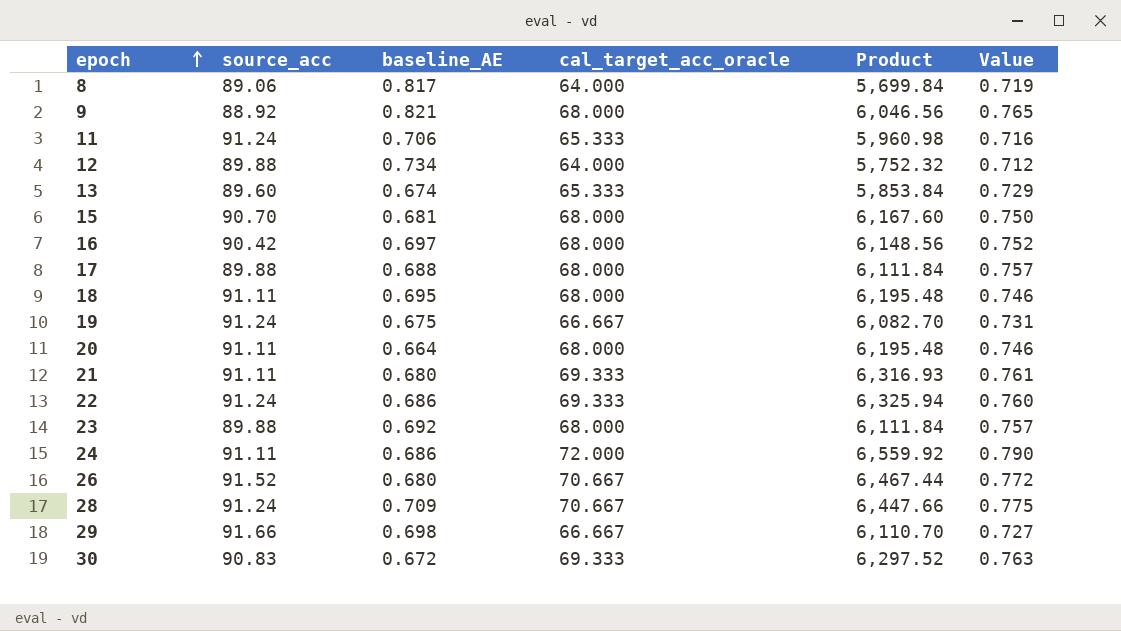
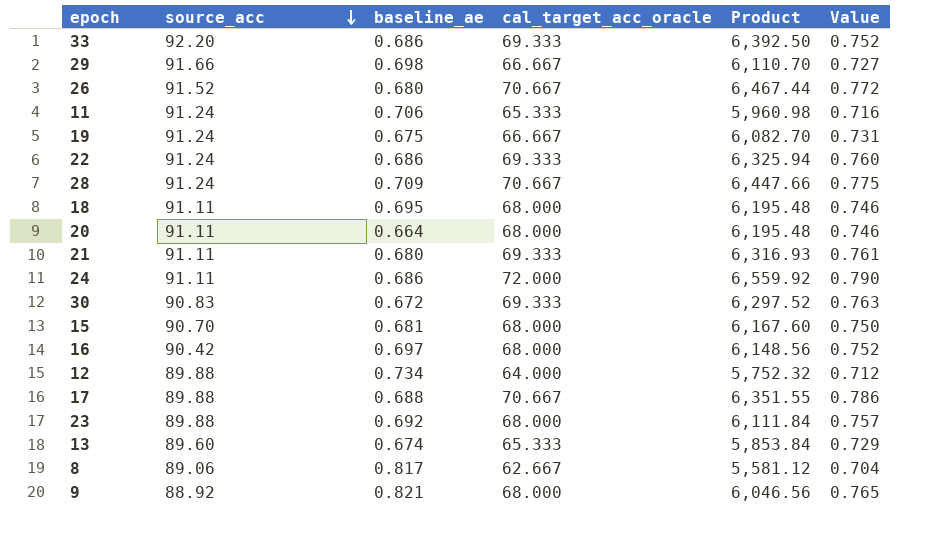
row order: epoch ascending -> source_acc descending
column name: baseline_AE -> baseline_ae
row 33: none -> 92.20 | 0.686 | 69.333 | 6,392.50 | 0.752
17 | cal_target_acc_oracle: 68.000 -> 70.667
17 | Product: 6,111.84 -> 6,351.55
17 | Value: 0.757 -> 0.786
8 | cal_target_acc_oracle: 64.000 -> 62.667
8 | Product: 5,699.84 -> 5,581.12
8 | Value: 0.719 -> 0.704

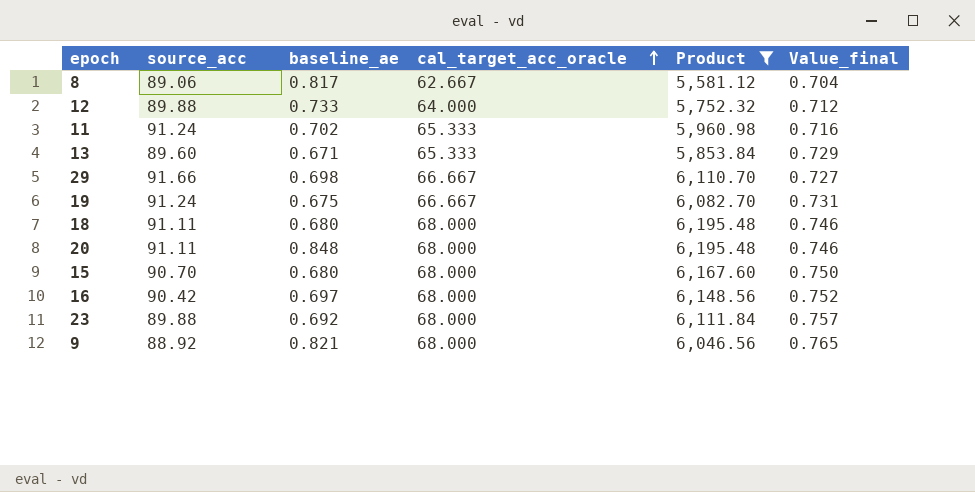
filter: none -> Product <= 6,195.48
row order: source_acc descending -> cal_target_acc_oracle ascending
column name: Value -> Value_final
12 | baseline_ae: 0.734 -> 0.733
11 | baseline_ae: 0.706 -> 0.702
13 | baseline_ae: 0.674 -> 0.671
18 | baseline_ae: 0.695 -> 0.680
20 | baseline_ae: 0.664 -> 0.848
15 | baseline_ae: 0.681 -> 0.680

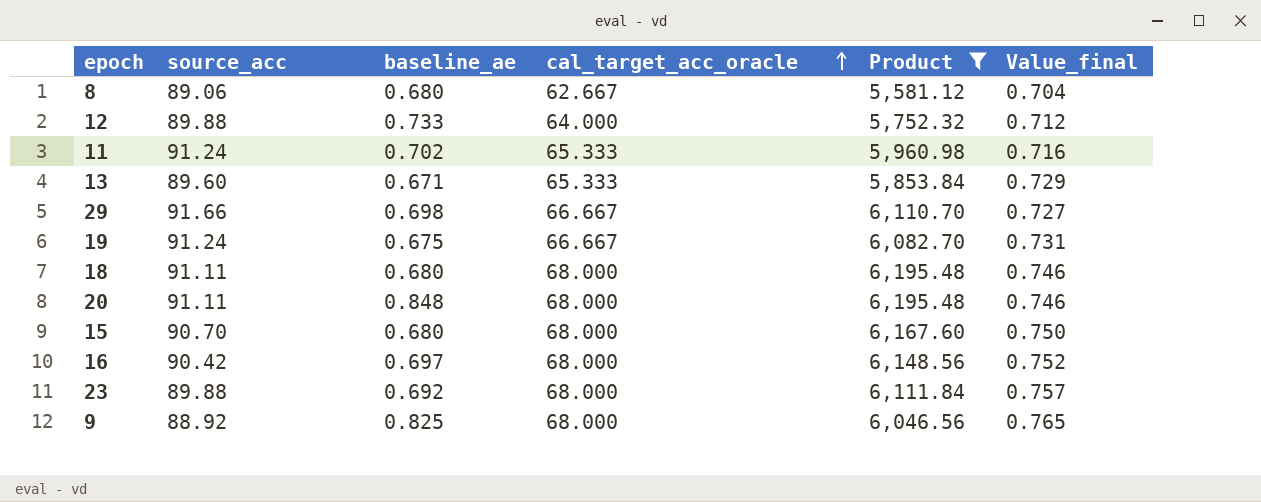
8 | baseline_ae: 0.817 -> 0.680
9 | baseline_ae: 0.821 -> 0.825

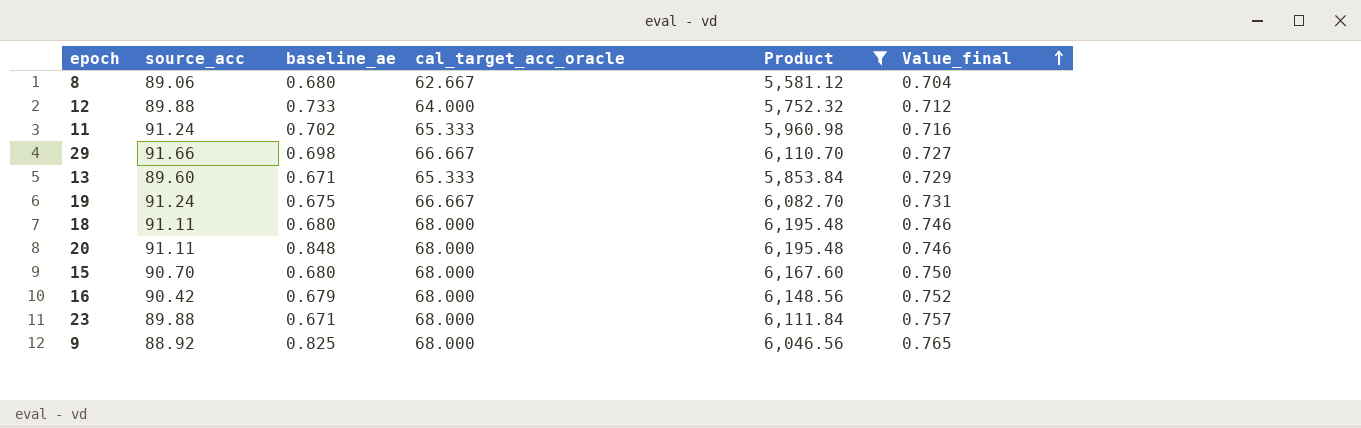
row order: cal_target_acc_oracle ascending -> Value_final ascending
16 | baseline_ae: 0.697 -> 0.679
23 | baseline_ae: 0.692 -> 0.671

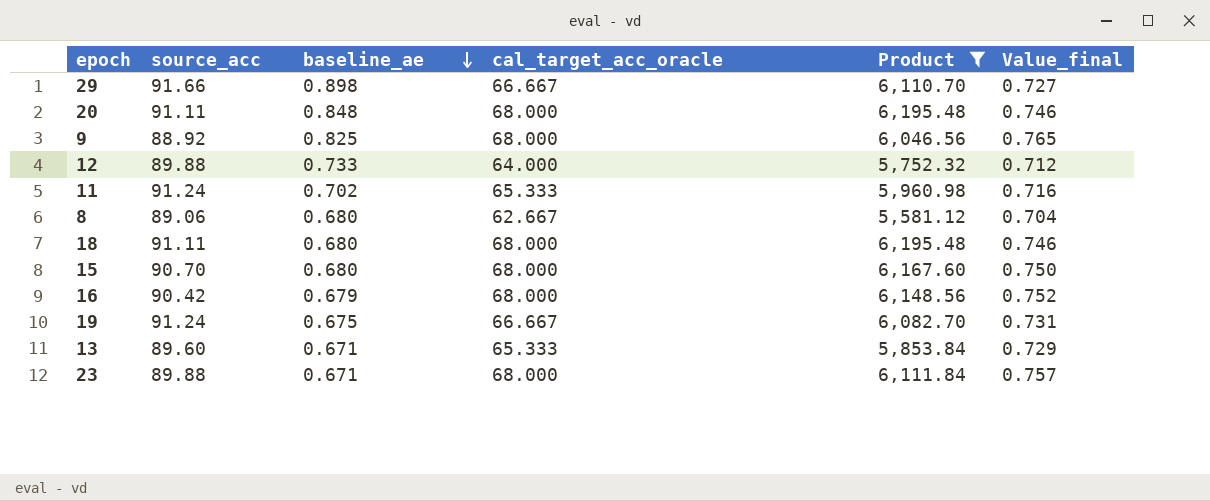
row order: Value_final ascending -> baseline_ae descending
29 | baseline_ae: 0.698 -> 0.898

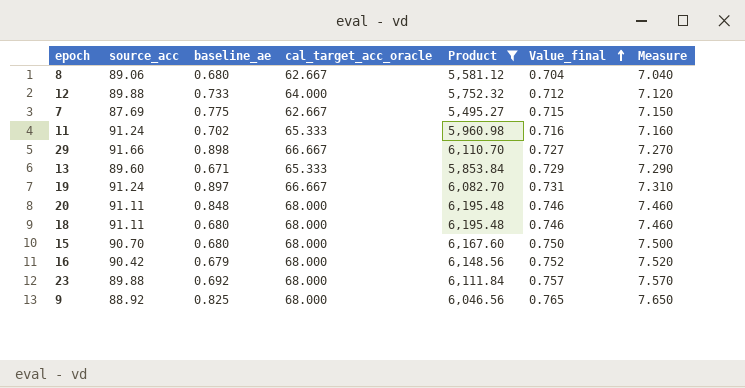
row order: baseline_ae descending -> Value_final ascending
column Measure | formula: none -> [Value_final] * 10
row 7: none -> 87.69 | 0.775 | 62.667 | 5,495.27 | 0.715 | 7.150
19 | baseline_ae: 0.675 -> 0.897
23 | baseline_ae: 0.671 -> 0.692

